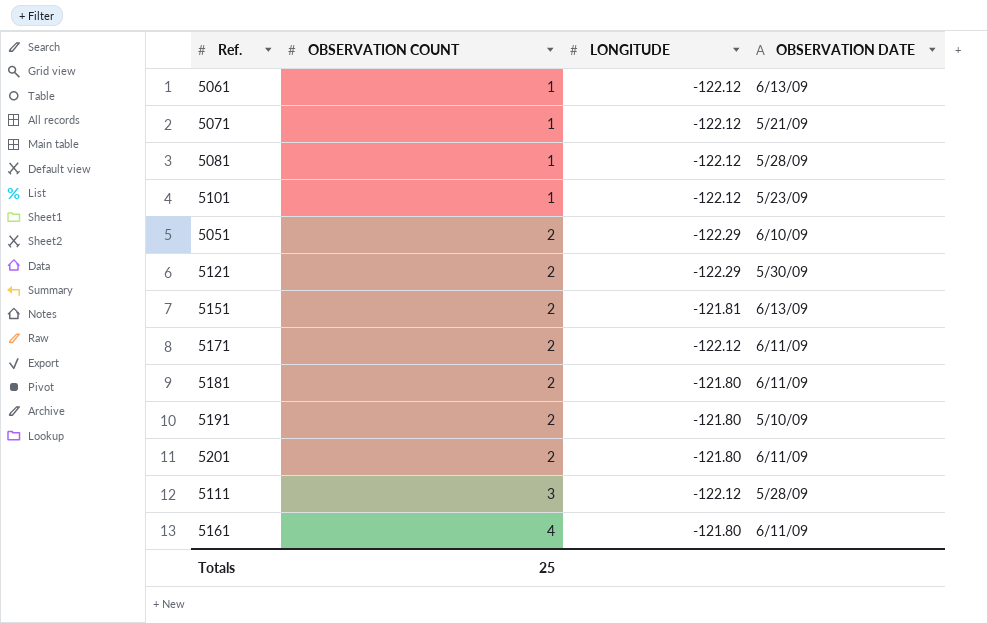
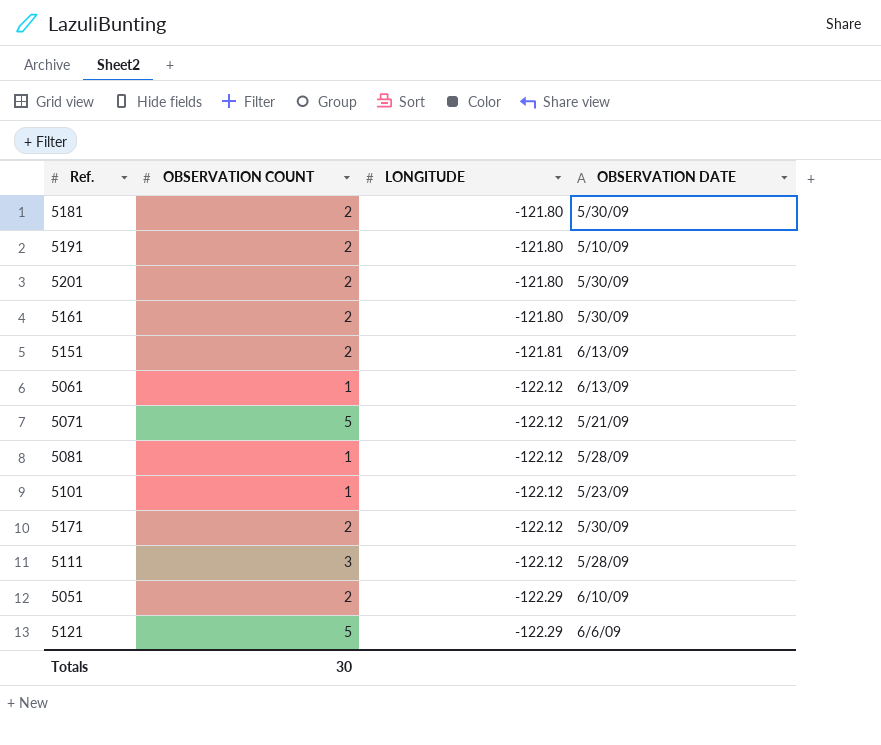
row order: OBSERVATION COUNT ascending -> LONGITUDE descending
5181 | OBSERVATION DATE: 6/11/09 -> 5/30/09
5201 | OBSERVATION DATE: 6/11/09 -> 5/30/09
5161 | OBSERVATION COUNT: 4 -> 2
5161 | OBSERVATION DATE: 6/11/09 -> 5/30/09
5071 | OBSERVATION COUNT: 1 -> 5
5171 | OBSERVATION DATE: 6/11/09 -> 5/30/09
5121 | OBSERVATION COUNT: 2 -> 5
5121 | OBSERVATION DATE: 5/30/09 -> 6/6/09
Totals | OBSERVATION COUNT: 25 -> 30

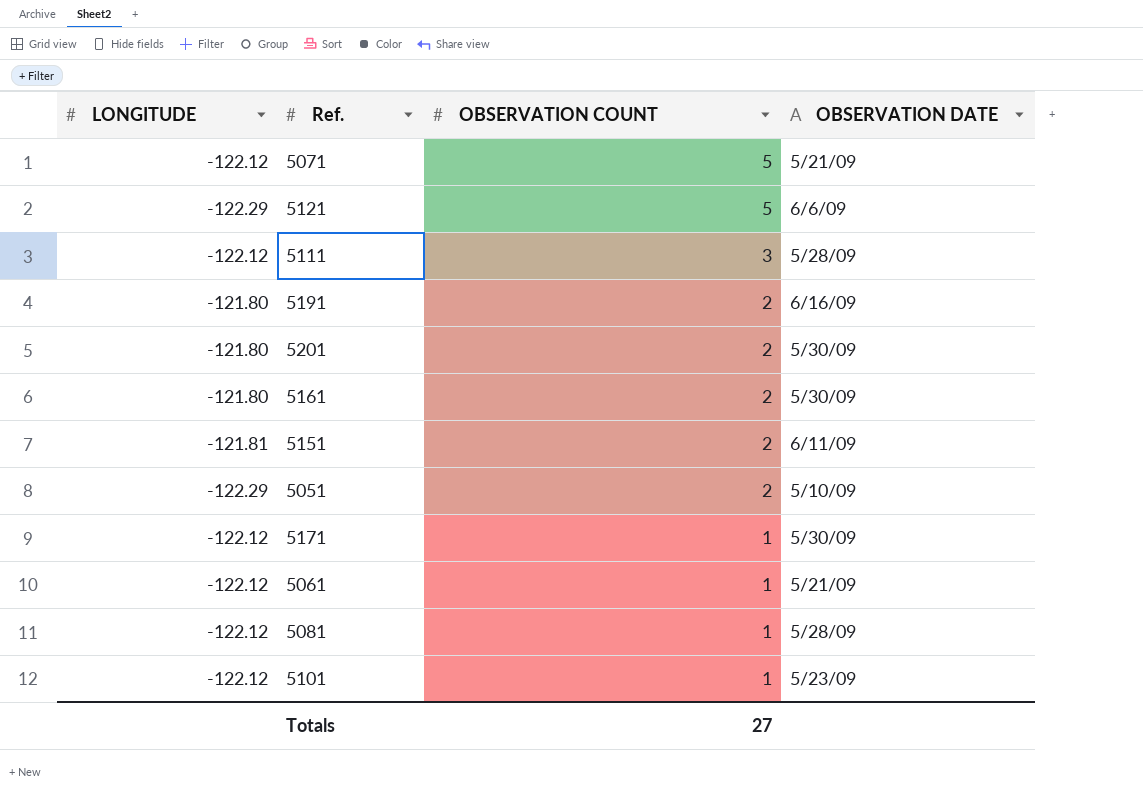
row order: LONGITUDE descending -> OBSERVATION COUNT descending
column LONGITUDE | position: 3 -> 1
row 5181: 2 | -121.80 | 5/30/09 -> none
5191 | OBSERVATION DATE: 5/10/09 -> 6/16/09
5151 | OBSERVATION DATE: 6/13/09 -> 6/11/09
5051 | OBSERVATION DATE: 6/10/09 -> 5/10/09
5171 | OBSERVATION COUNT: 2 -> 1
5061 | OBSERVATION DATE: 6/13/09 -> 5/21/09
Totals | OBSERVATION COUNT: 30 -> 27

